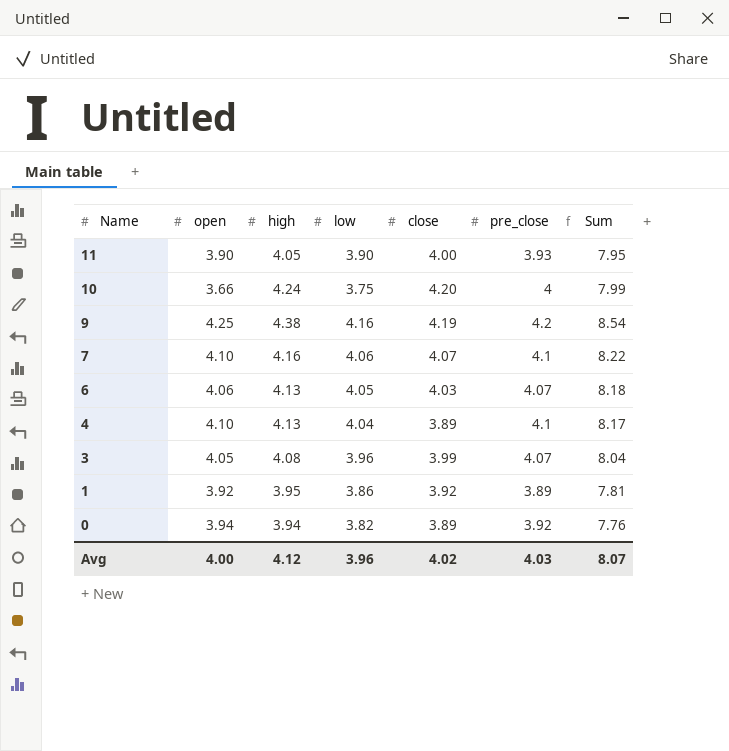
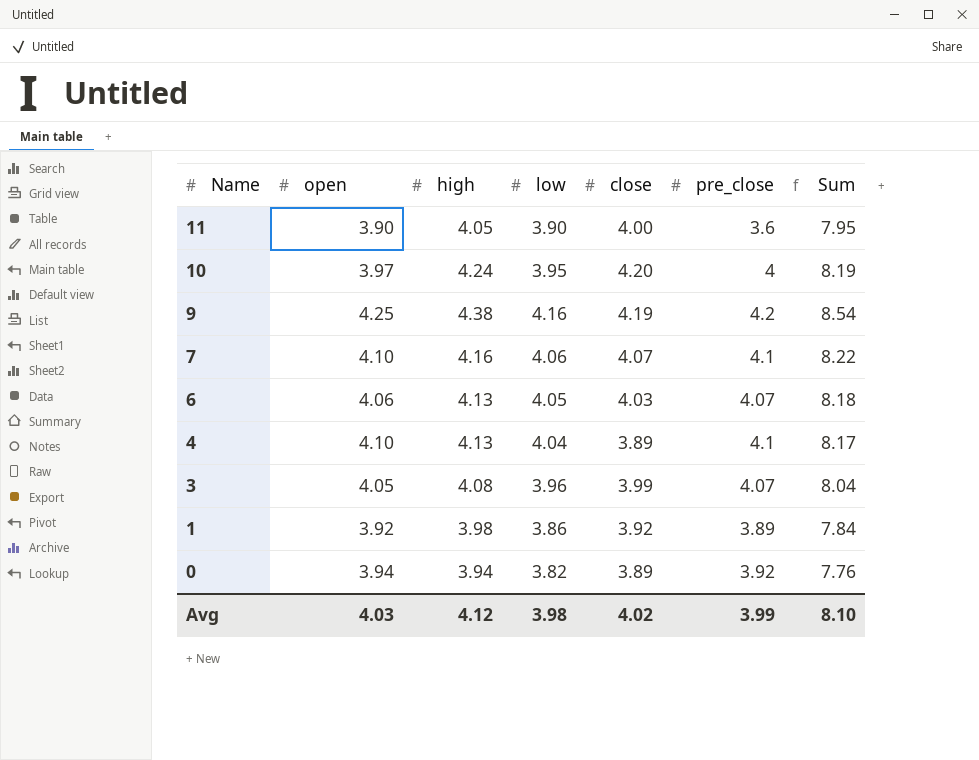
11 | pre_close: 3.93 -> 3.6
10 | open: 3.66 -> 3.97
10 | low: 3.75 -> 3.95
10 | Sum: 7.99 -> 8.19
1 | high: 3.95 -> 3.98
1 | Sum: 7.81 -> 7.84
Avg | open: 4.00 -> 4.03
Avg | low: 3.96 -> 3.98
Avg | pre_close: 4.03 -> 3.99
Avg | Sum: 8.07 -> 8.10

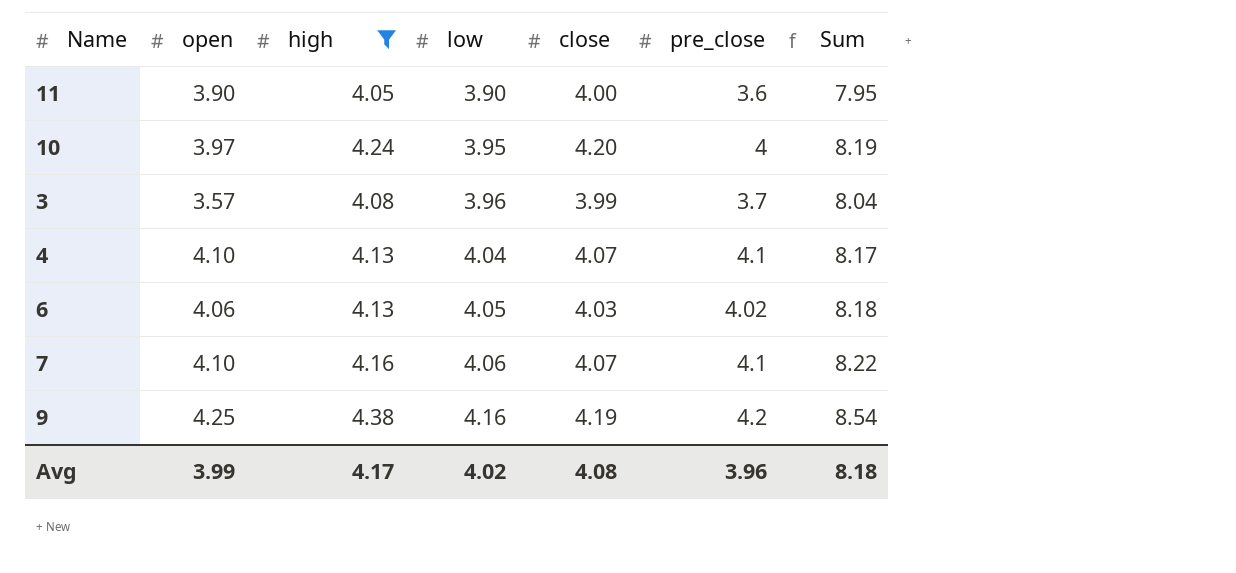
filter: none -> high >= 4.05
row order: Name descending -> low ascending
3 | open: 4.05 -> 3.57
3 | pre_close: 4.07 -> 3.7
4 | close: 3.89 -> 4.07
6 | pre_close: 4.07 -> 4.02
Avg | open: 4.03 -> 3.99
Avg | high: 4.12 -> 4.17
Avg | low: 3.98 -> 4.02
Avg | close: 4.02 -> 4.08
Avg | pre_close: 3.99 -> 3.96
Avg | Sum: 8.10 -> 8.18

